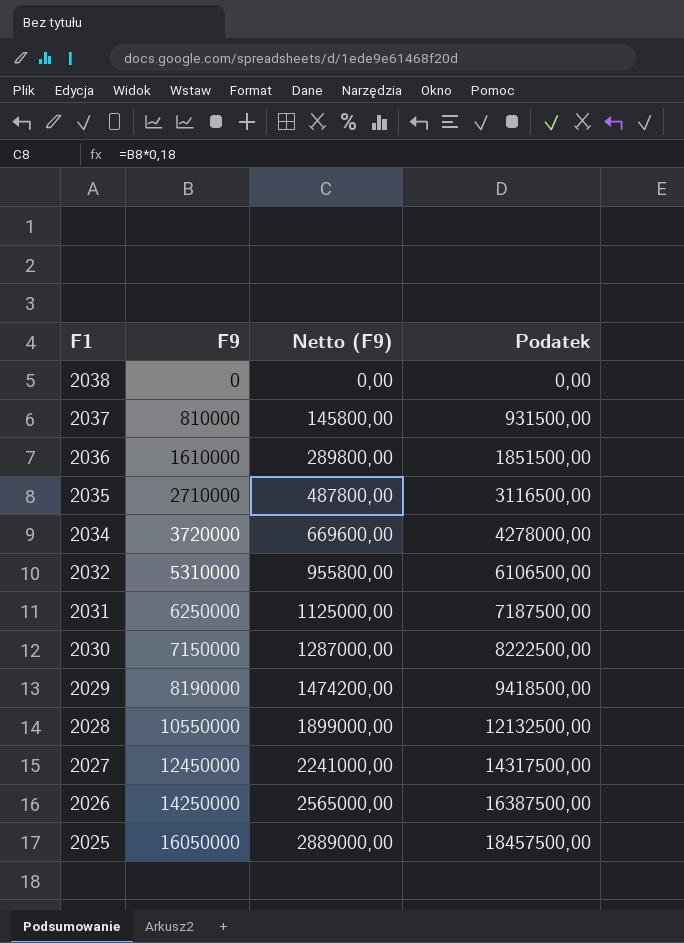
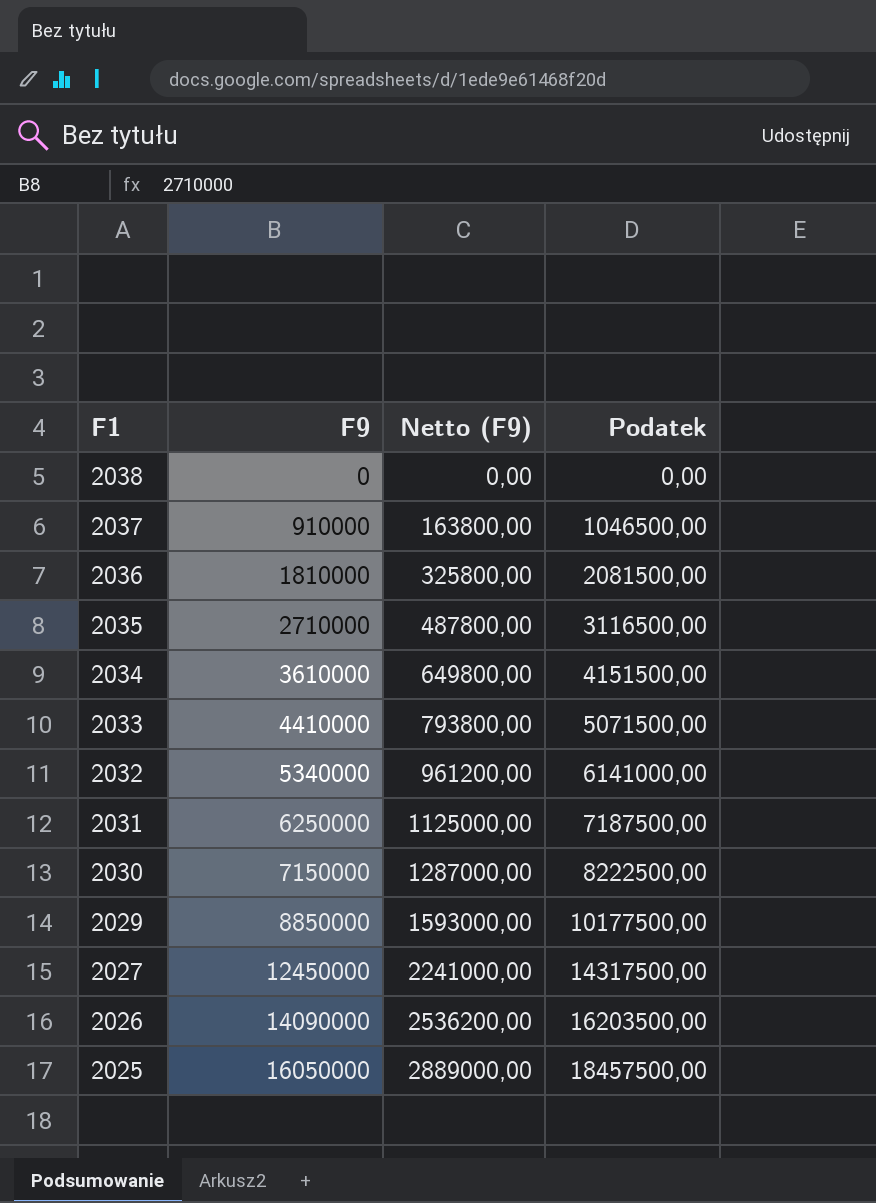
row 2028: 10550000 | 1899000,00 | 12132500,00 -> none
2037 | F9: 810000 -> 910000
2037 | Netto (F9): 145800,00 -> 163800,00
2037 | Podatek: 931500,00 -> 1046500,00
2036 | F9: 1610000 -> 1810000
2036 | Netto (F9): 289800,00 -> 325800,00
2036 | Podatek: 1851500,00 -> 2081500,00
2034 | F9: 3720000 -> 3610000
2034 | Netto (F9): 669600,00 -> 649800,00
2034 | Podatek: 4278000,00 -> 4151500,00
row 2033: none -> 4410000 | 793800,00 | 5071500,00
2032 | F9: 5310000 -> 5340000
2032 | Netto (F9): 955800,00 -> 961200,00
2032 | Podatek: 6106500,00 -> 6141000,00
2029 | F9: 8190000 -> 8850000
2029 | Netto (F9): 1474200,00 -> 1593000,00
2029 | Podatek: 9418500,00 -> 10177500,00
2026 | F9: 14250000 -> 14090000
2026 | Netto (F9): 2565000,00 -> 2536200,00
2026 | Podatek: 16387500,00 -> 16203500,00

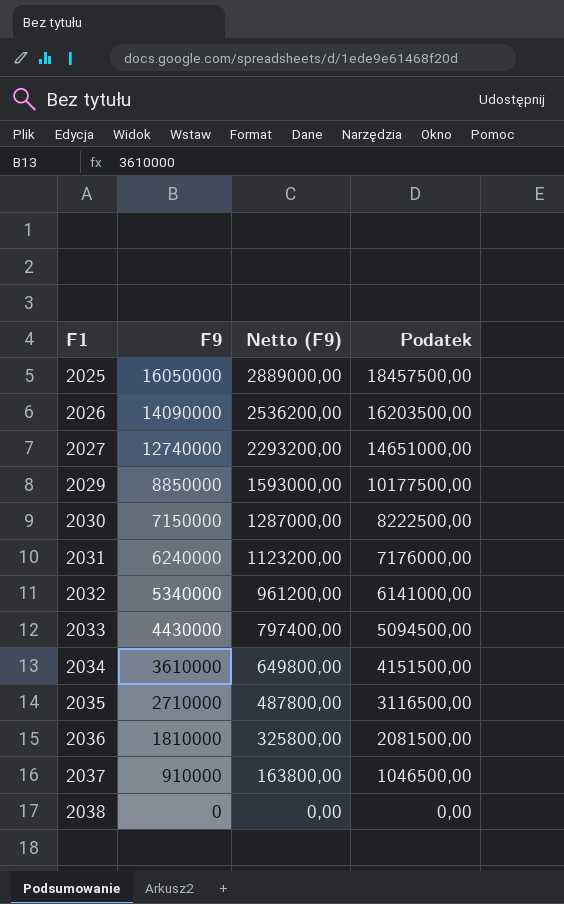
row order: F1 descending -> F1 ascending
2027 | F9: 12450000 -> 12740000
2027 | Netto (F9): 2241000,00 -> 2293200,00
2027 | Podatek: 14317500,00 -> 14651000,00
2031 | F9: 6250000 -> 6240000
2031 | Netto (F9): 1125000,00 -> 1123200,00
2031 | Podatek: 7187500,00 -> 7176000,00
2033 | F9: 4410000 -> 4430000
2033 | Netto (F9): 793800,00 -> 797400,00
2033 | Podatek: 5071500,00 -> 5094500,00

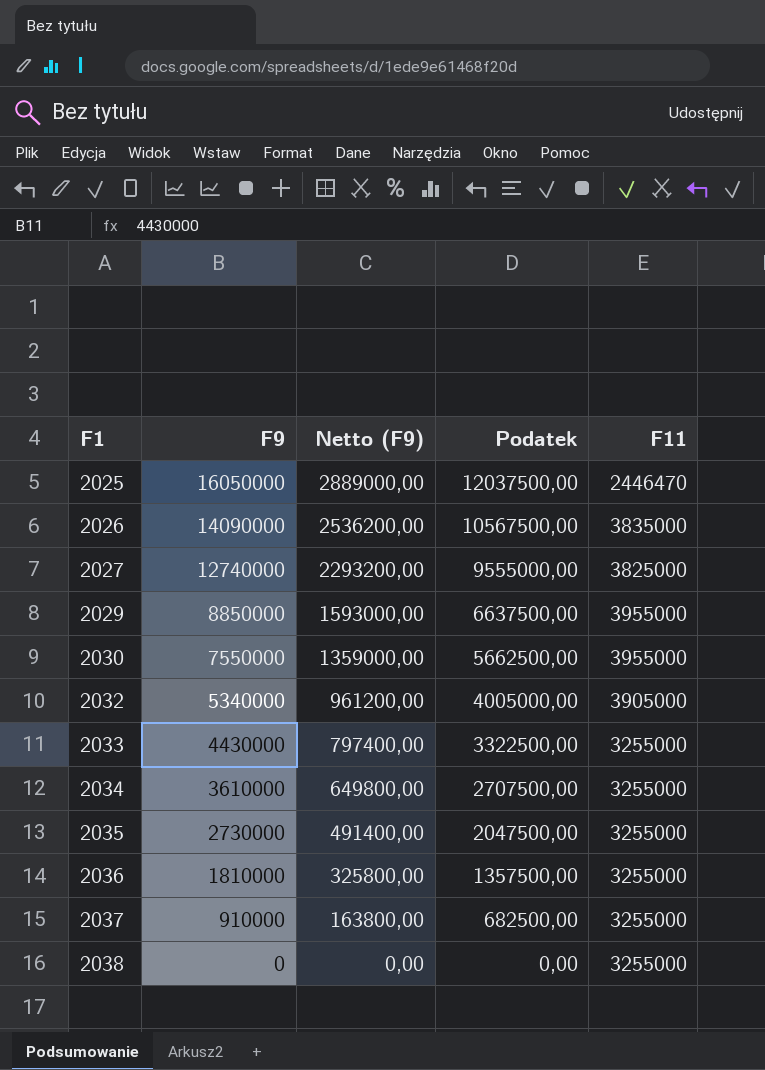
column Podatek | formula: [F9] * 1,15 -> [F9] * 0,75
column F11 | position: none -> 5
row 2031: 6240000 | 1123200,00 | 7176000,00 -> none
2030 | F9: 7150000 -> 7550000
2030 | Netto (F9): 1287000,00 -> 1359000,00
2035 | F9: 2710000 -> 2730000
2035 | Netto (F9): 487800,00 -> 491400,00

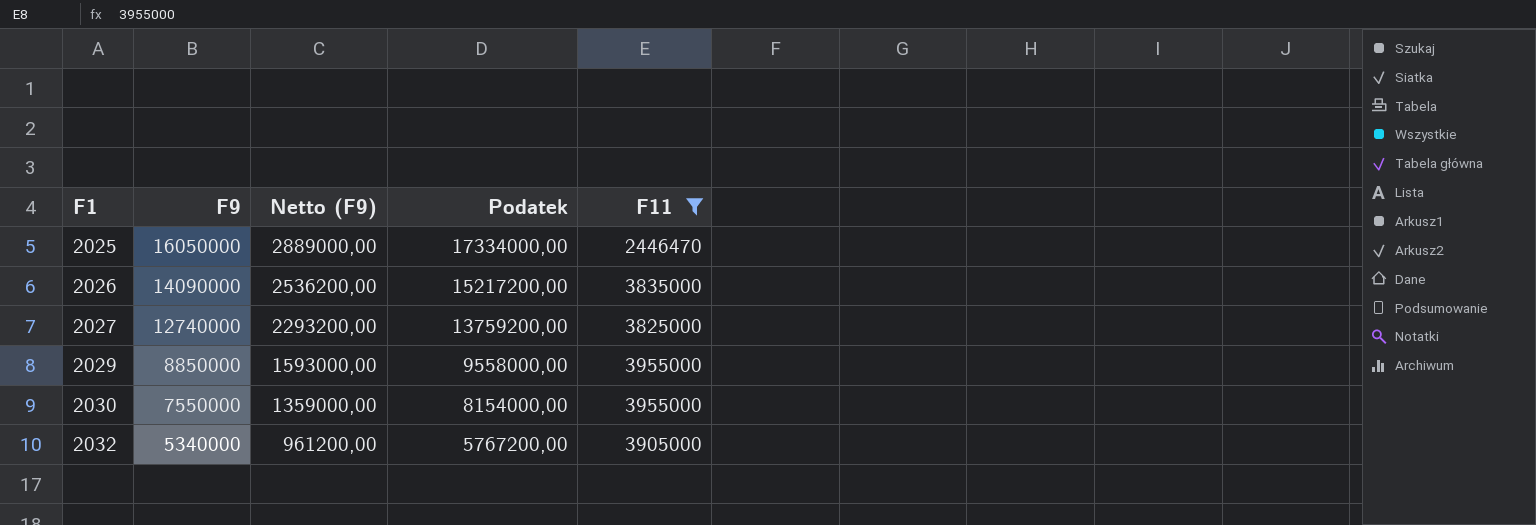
filter: none -> F11 != 3255000
column Podatek | formula: [F9] * 0,75 -> [F9] * 1,08

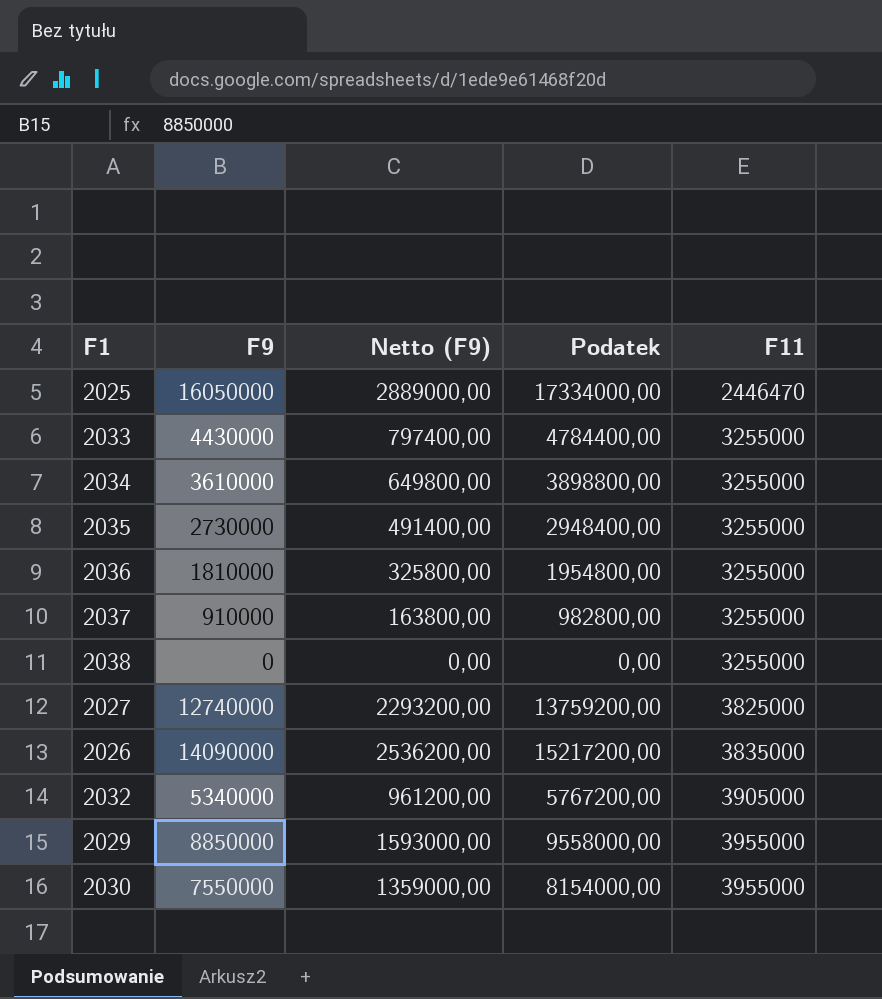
filter: F11 != 3255000 -> none
row order: F1 ascending -> F11 ascending

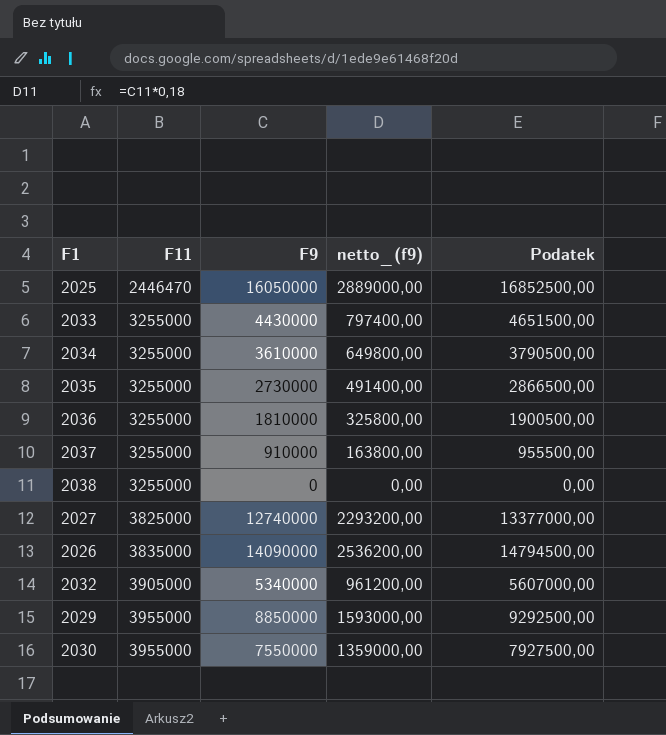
column F11 | position: 5 -> 2
column name: Netto (F9) -> netto_(f9)
column Podatek | formula: [F9] * 1,08 -> [F9] * 1,05

